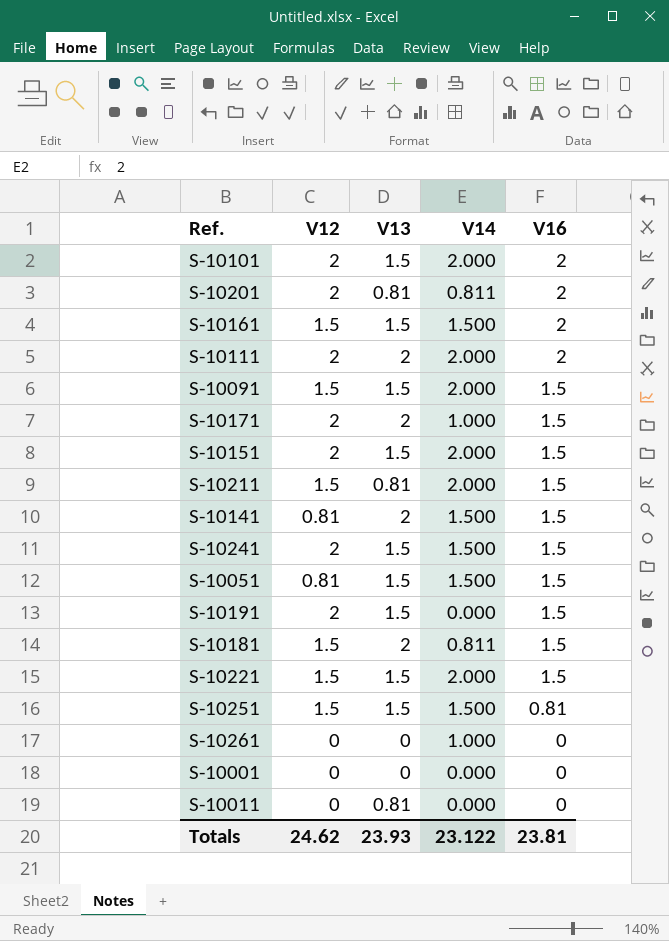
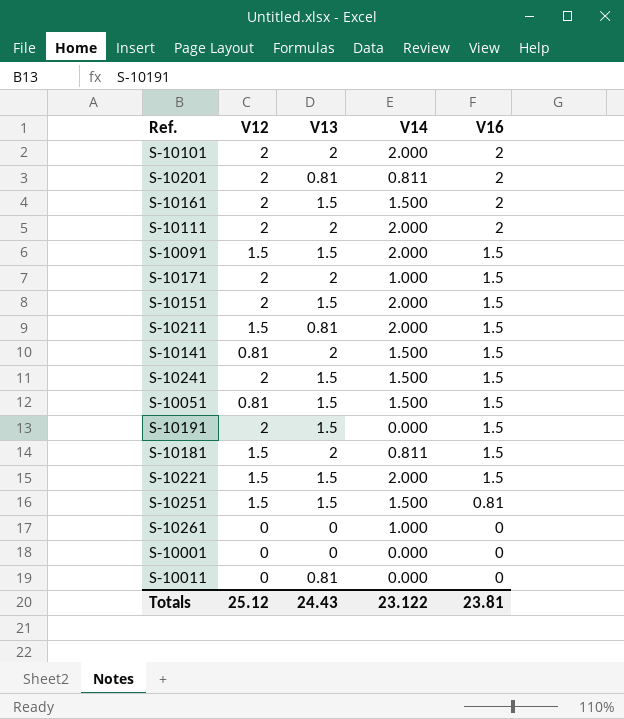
S-10101 | V13: 1.5 -> 2
S-10161 | V12: 1.5 -> 2
Totals | V12: 24.62 -> 25.12
Totals | V13: 23.93 -> 24.43

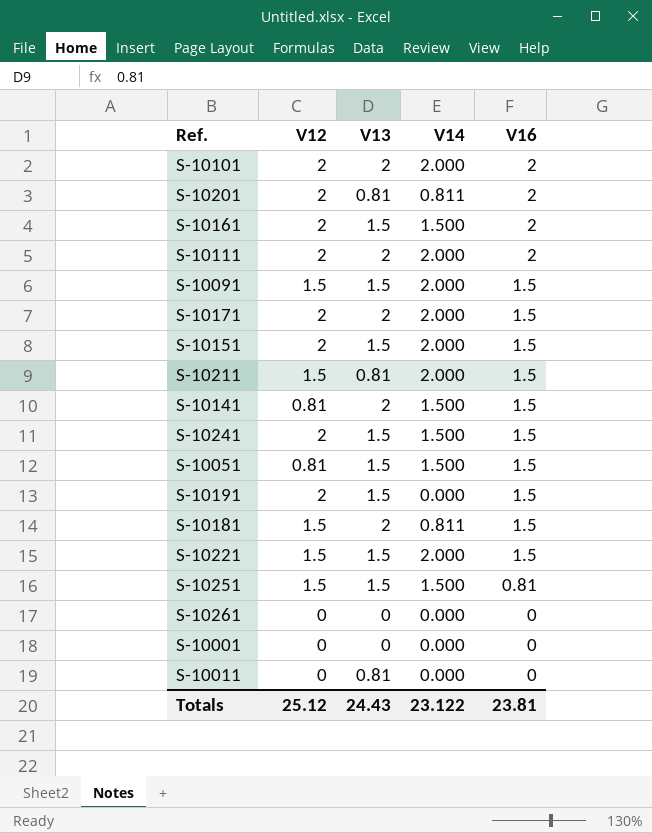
S-10171 | V14: 1.000 -> 2.000
S-10261 | V14: 1.000 -> 0.000

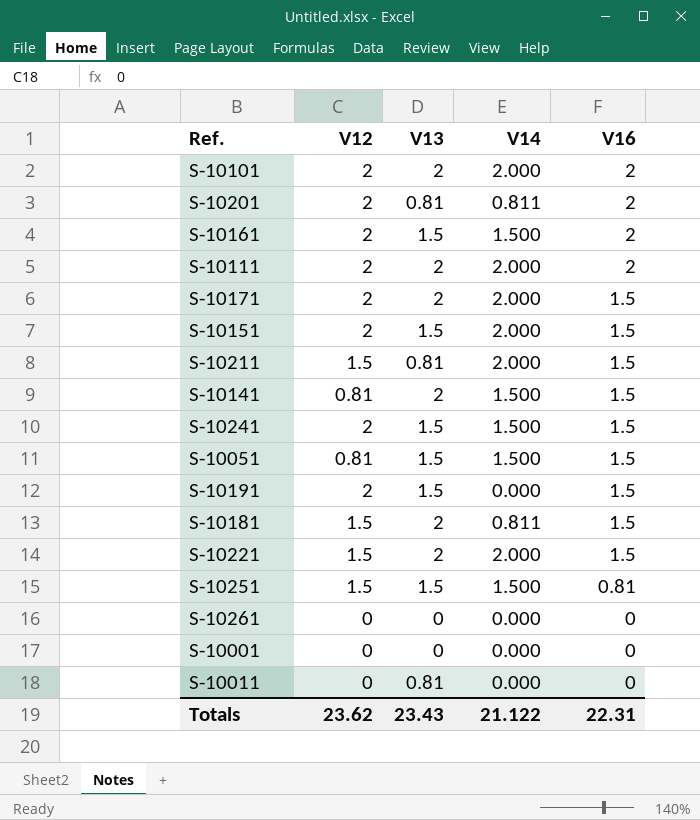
row S-10091: 1.5 | 1.5 | 2.000 | 1.5 -> none
S-10221 | V13: 1.5 -> 2
Totals | V12: 25.12 -> 23.62
Totals | V13: 24.43 -> 23.43
Totals | V14: 23.122 -> 21.122
Totals | V16: 23.81 -> 22.31

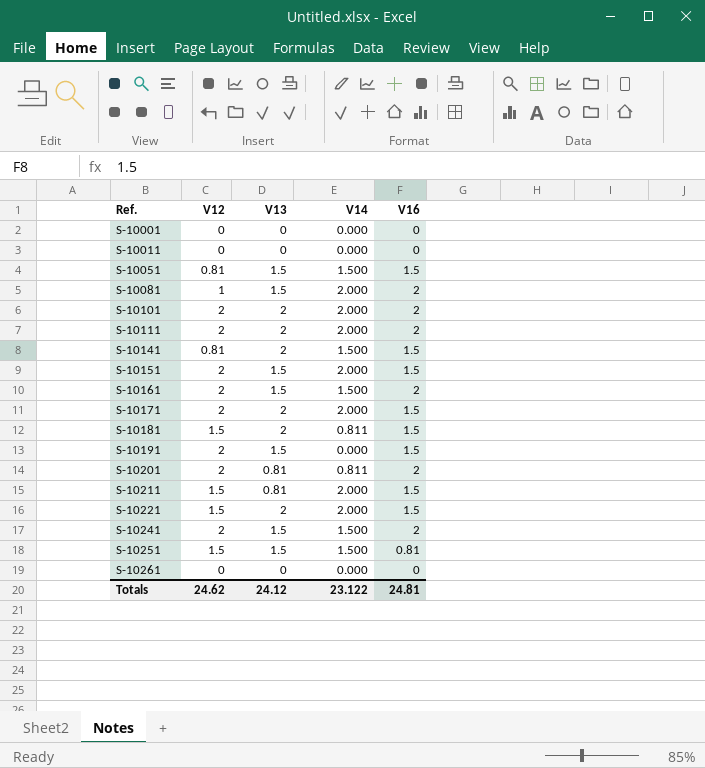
row order: V16 descending -> Ref. ascending
S-10011 | V13: 0.81 -> 0
row S-10081: none -> 1 | 1.5 | 2.000 | 2
S-10241 | V16: 1.5 -> 2
Totals | V12: 23.62 -> 24.62
Totals | V13: 23.43 -> 24.12
Totals | V14: 21.122 -> 23.122
Totals | V16: 22.31 -> 24.81

